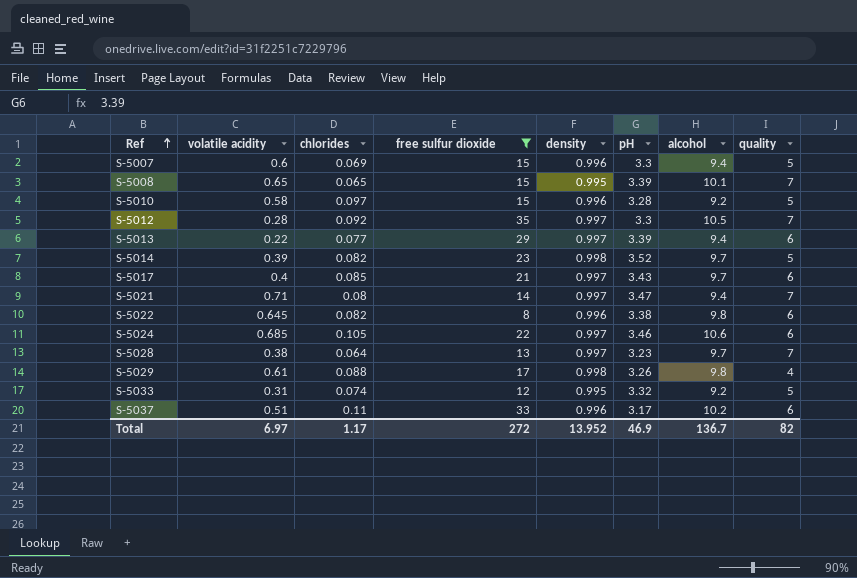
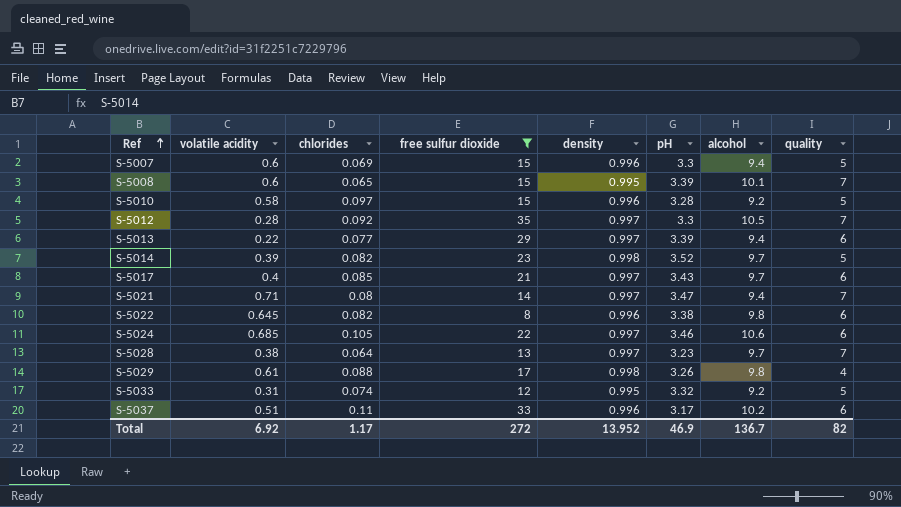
S-5008 | volatile acidity: 0.65 -> 0.6
Total | volatile acidity: 6.97 -> 6.92

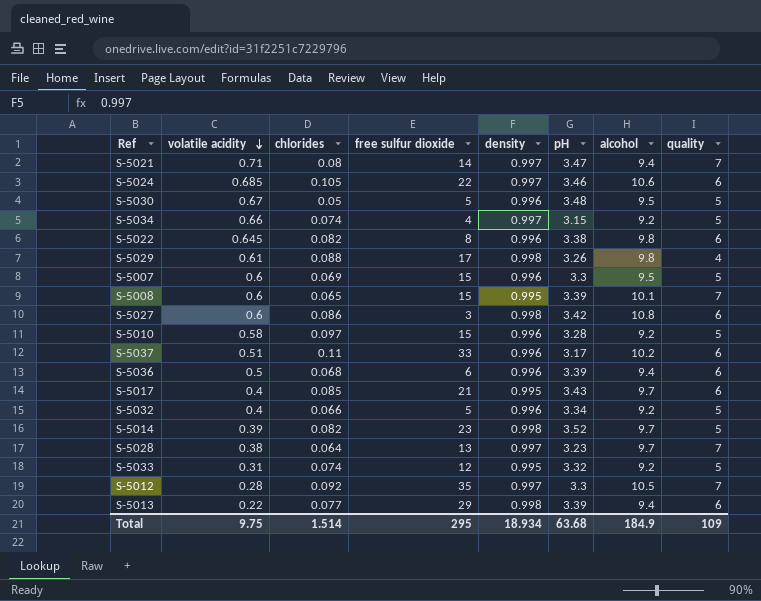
filter: free sulfur dioxide >= 8 -> none
row order: Ref ascending -> volatile acidity descending
S-5007 | alcohol: 9.4 -> 9.5
S-5017 | density: 0.997 -> 0.995
S-5013 | density: 0.997 -> 0.998
Total | volatile acidity: 6.92 -> 9.75
Total | chlorides: 1.17 -> 1.514
Total | free sulfur dioxide: 272 -> 295
Total | density: 13.952 -> 18.934
Total | pH: 46.9 -> 63.68
Total | alcohol: 136.7 -> 184.9
Total | quality: 82 -> 109

